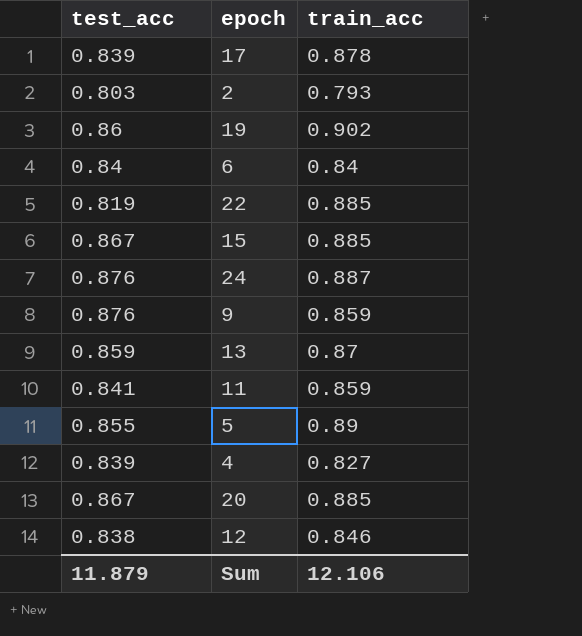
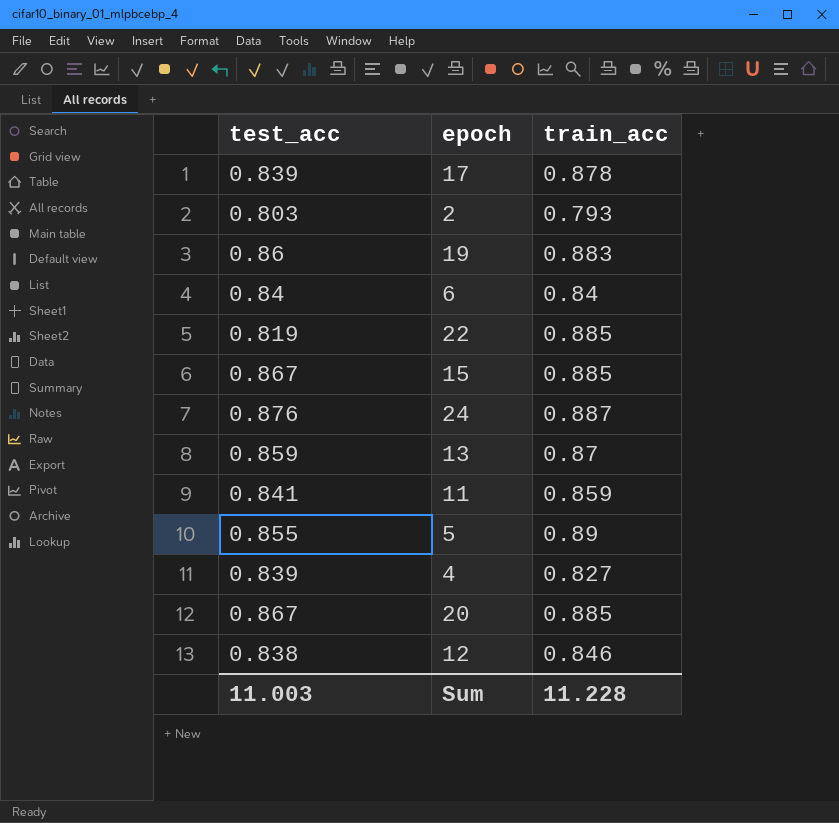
row 9: 0.876 | 0.859 -> none
19 | train_acc: 0.902 -> 0.883
Sum | test_acc: 11.879 -> 11.003
Sum | train_acc: 12.106 -> 11.228

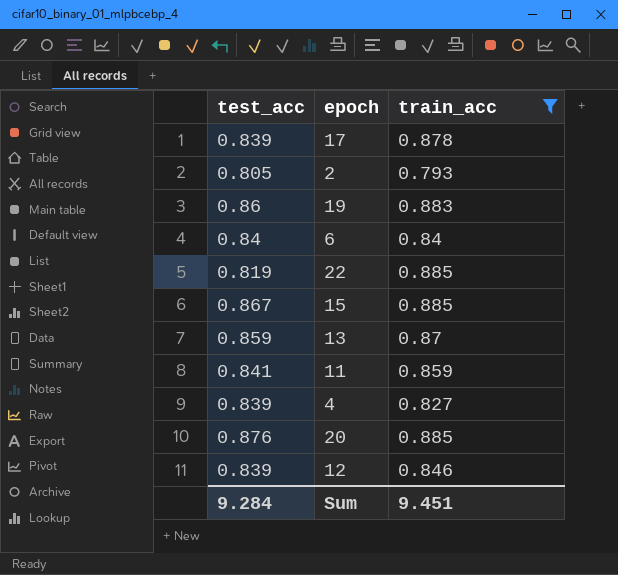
filter: none -> train_acc <= 0.885
2 | test_acc: 0.803 -> 0.805
20 | test_acc: 0.867 -> 0.876
12 | test_acc: 0.838 -> 0.839
Sum | test_acc: 11.003 -> 9.284
Sum | train_acc: 11.228 -> 9.451

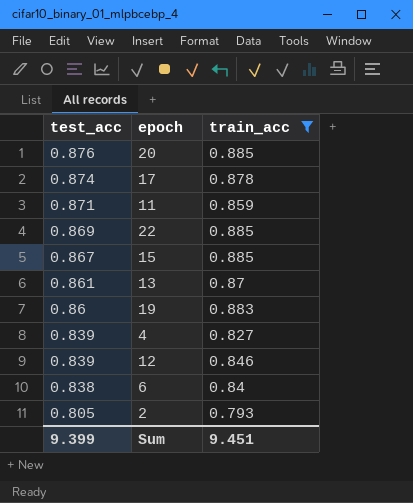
row order: none -> test_acc descending
17 | test_acc: 0.839 -> 0.874
11 | test_acc: 0.841 -> 0.871
22 | test_acc: 0.819 -> 0.869
13 | test_acc: 0.859 -> 0.861
6 | test_acc: 0.84 -> 0.838
Sum | test_acc: 9.284 -> 9.399

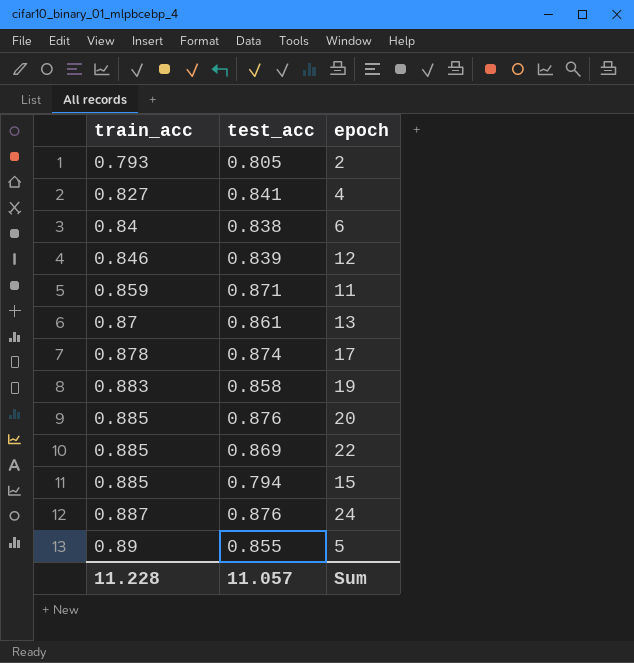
filter: train_acc <= 0.885 -> none
row order: test_acc descending -> train_acc ascending
column train_acc | position: 3 -> 1
4 | test_acc: 0.839 -> 0.841
19 | test_acc: 0.86 -> 0.858
15 | test_acc: 0.867 -> 0.794
Sum | train_acc: 9.451 -> 11.228
Sum | test_acc: 9.399 -> 11.057

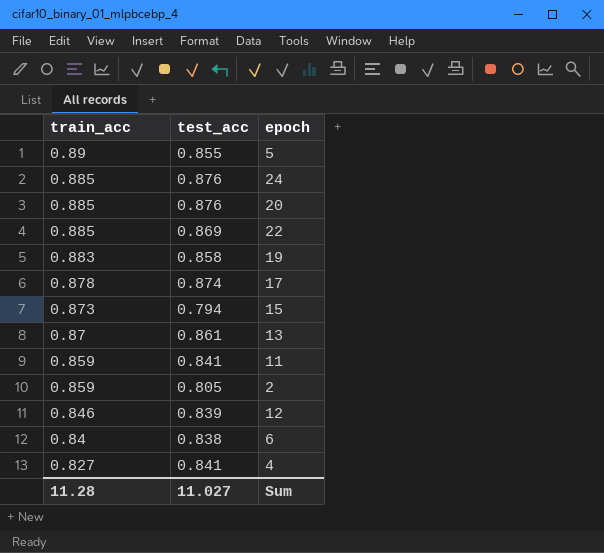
row order: train_acc ascending -> train_acc descending
24 | train_acc: 0.887 -> 0.885
15 | train_acc: 0.885 -> 0.873
11 | test_acc: 0.871 -> 0.841
2 | train_acc: 0.793 -> 0.859
Sum | train_acc: 11.228 -> 11.28
Sum | test_acc: 11.057 -> 11.027

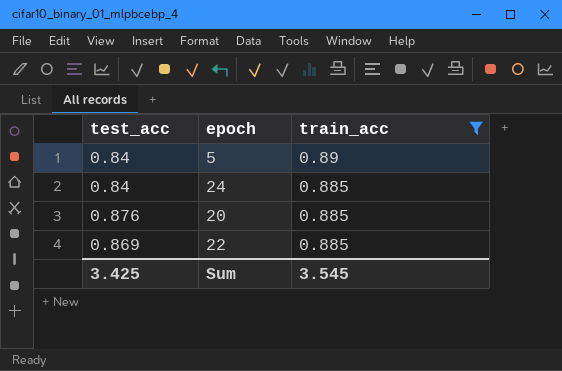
filter: none -> train_acc >= 0.885
column train_acc | position: 1 -> 3
5 | test_acc: 0.855 -> 0.84
24 | test_acc: 0.876 -> 0.84
Sum | test_acc: 11.027 -> 3.425
Sum | train_acc: 11.28 -> 3.545

